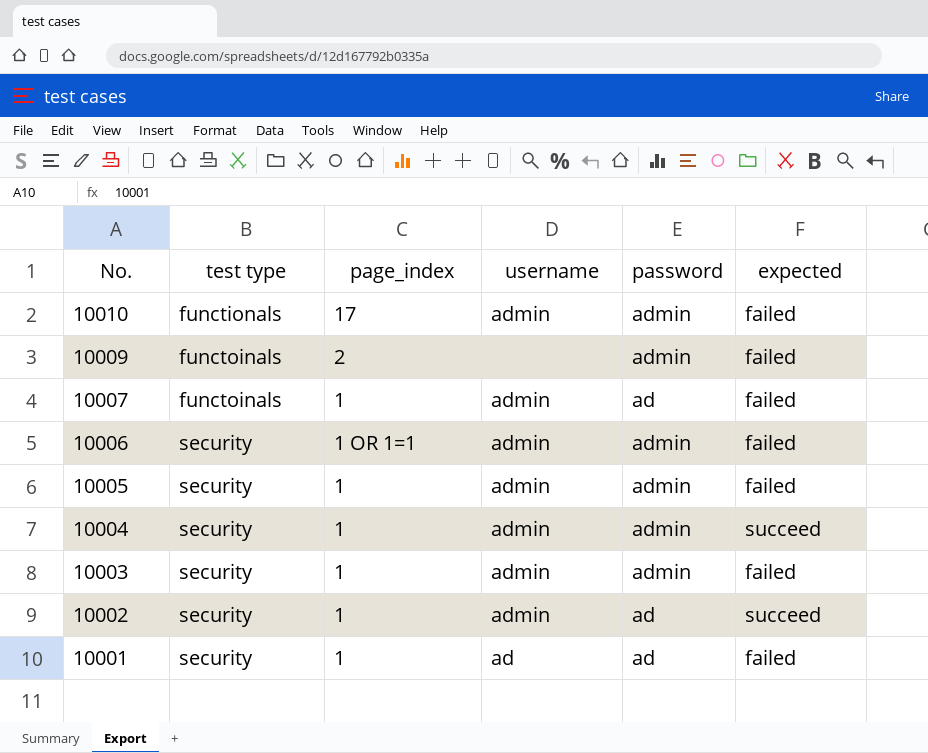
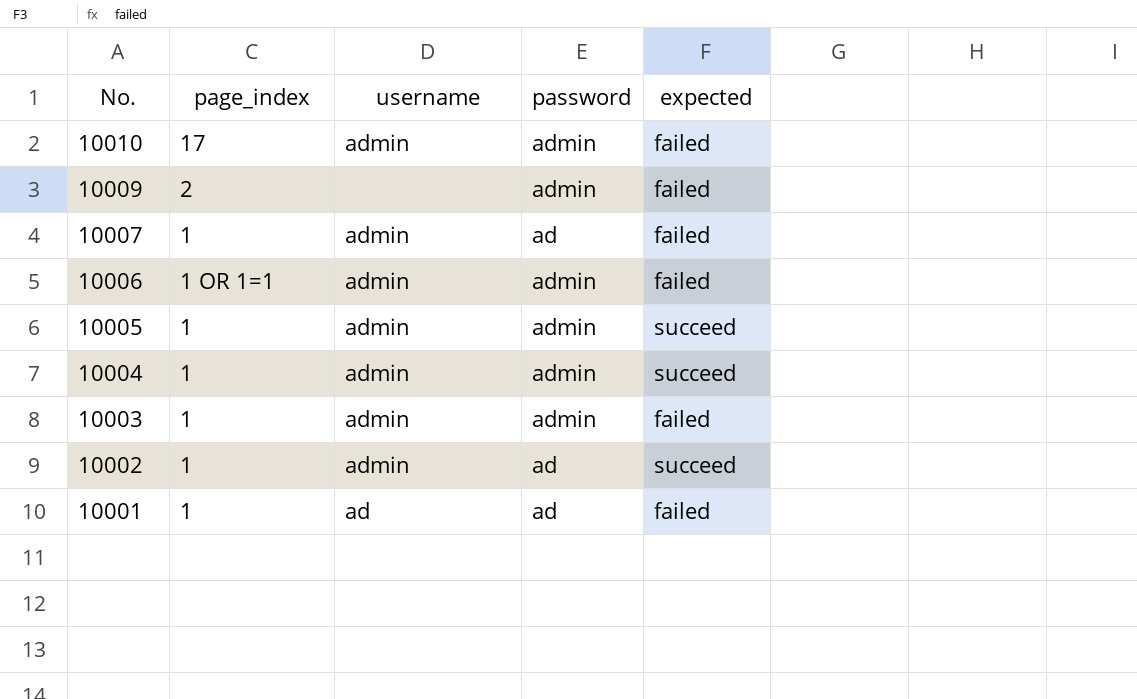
column test type | position: 2 -> none
10005 | expected: failed -> succeed

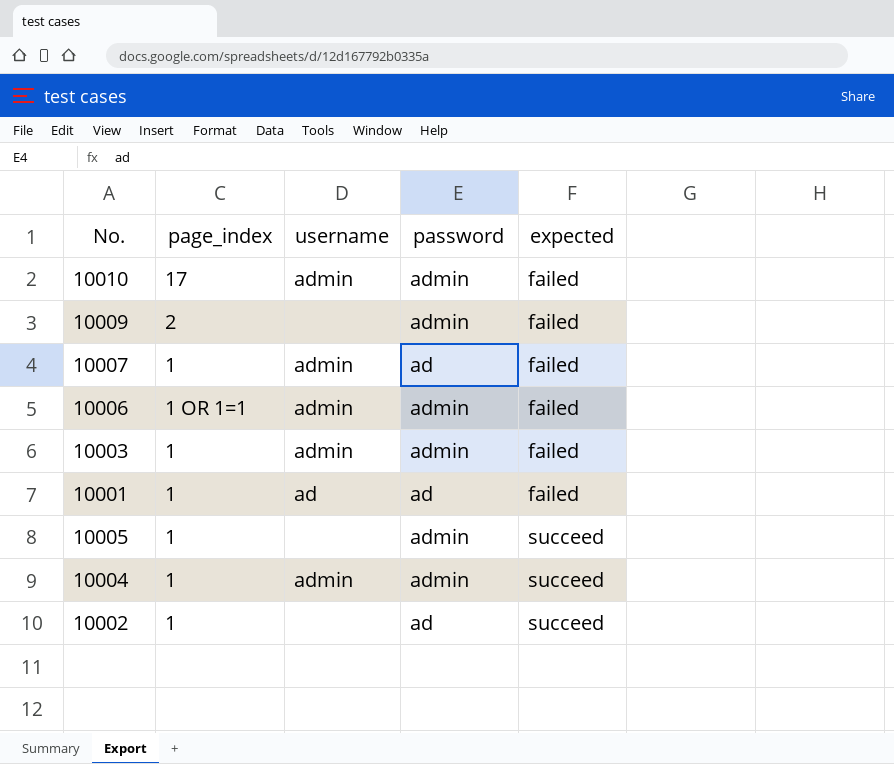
row order: No. descending -> expected ascending
10005 | username: admin -> none
10002 | username: admin -> none

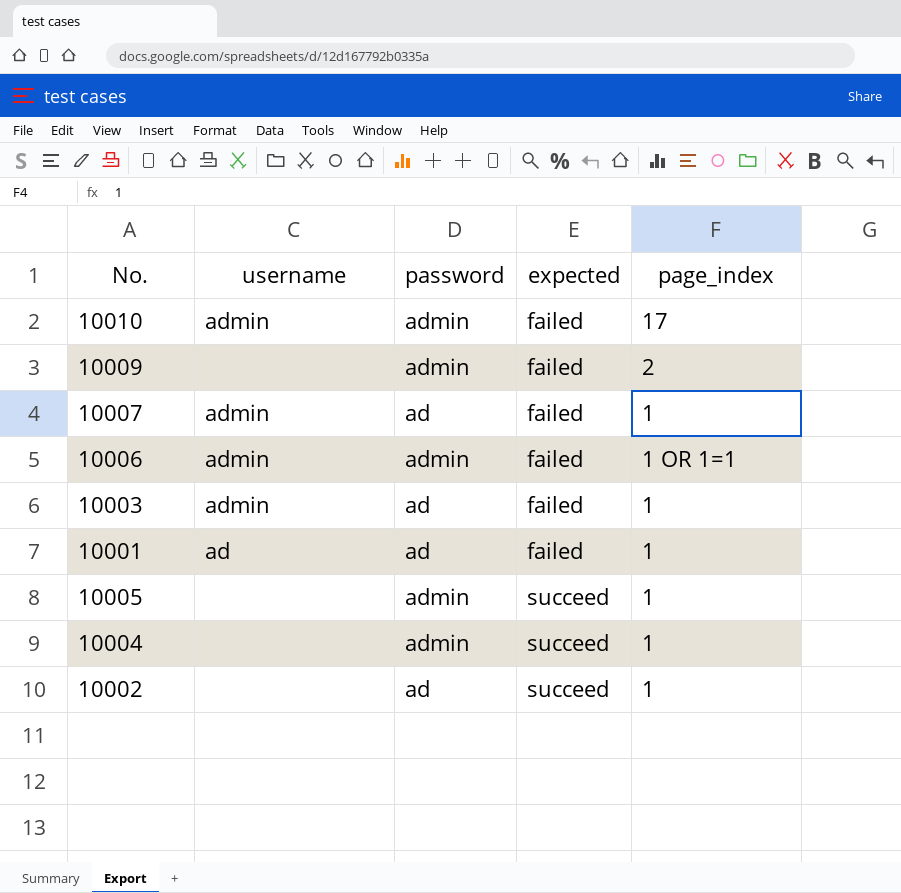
column page_index | position: 2 -> 5
10003 | password: admin -> ad
10004 | username: admin -> none

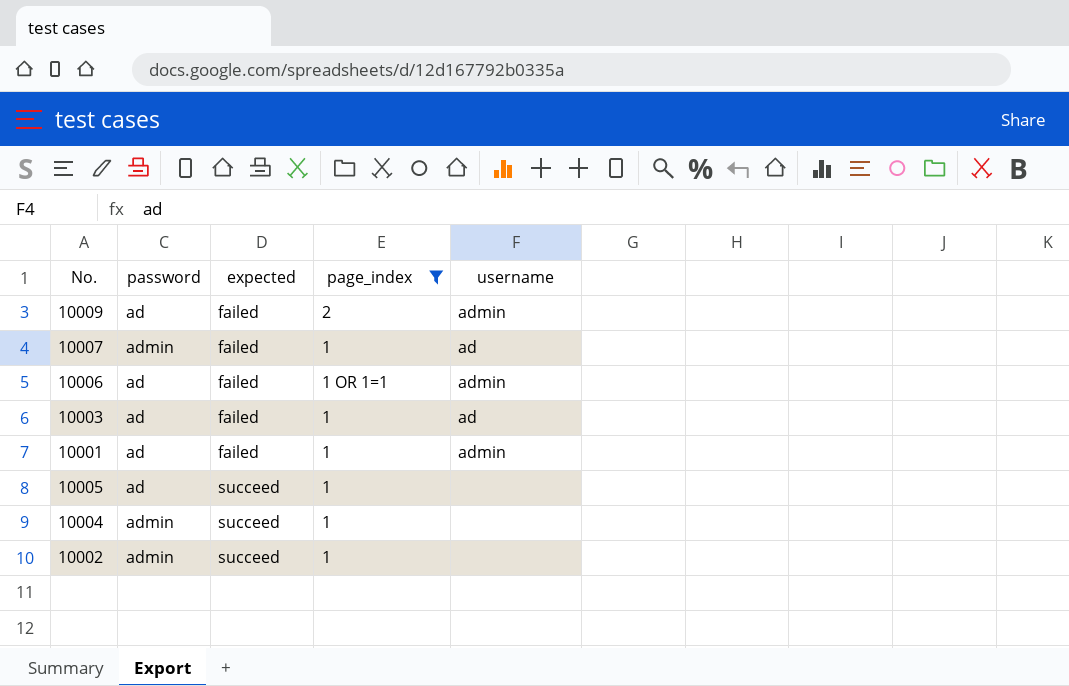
filter: none -> page_index != 17
column username | position: 2 -> 5
10009 | password: admin -> ad
10009 | username: none -> admin
10007 | password: ad -> admin
10007 | username: admin -> ad
10006 | password: admin -> ad
10003 | username: admin -> ad
10001 | username: ad -> admin
10005 | password: admin -> ad
10002 | password: ad -> admin

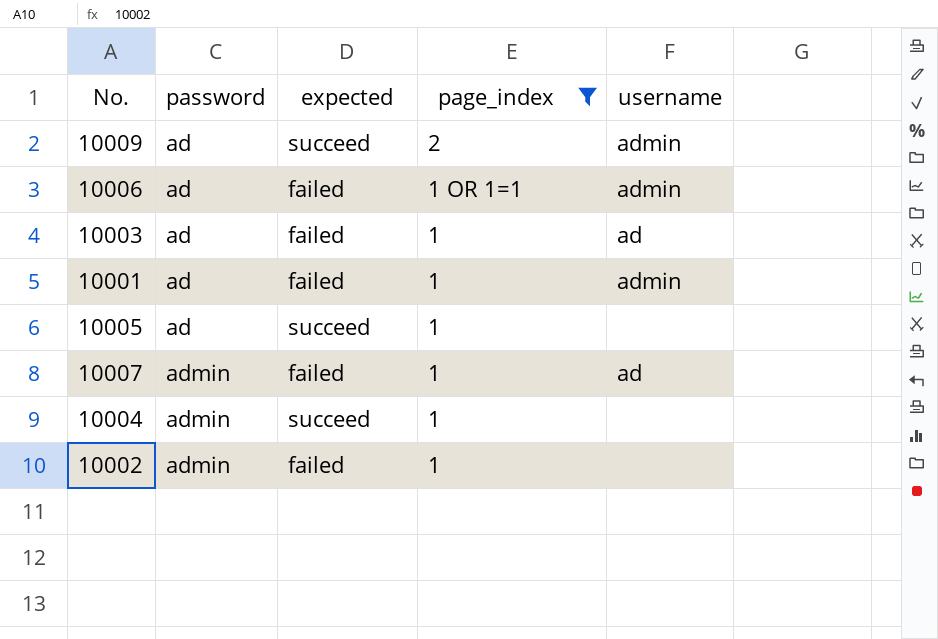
row order: expected ascending -> password ascending
10009 | expected: failed -> succeed
10002 | expected: succeed -> failed

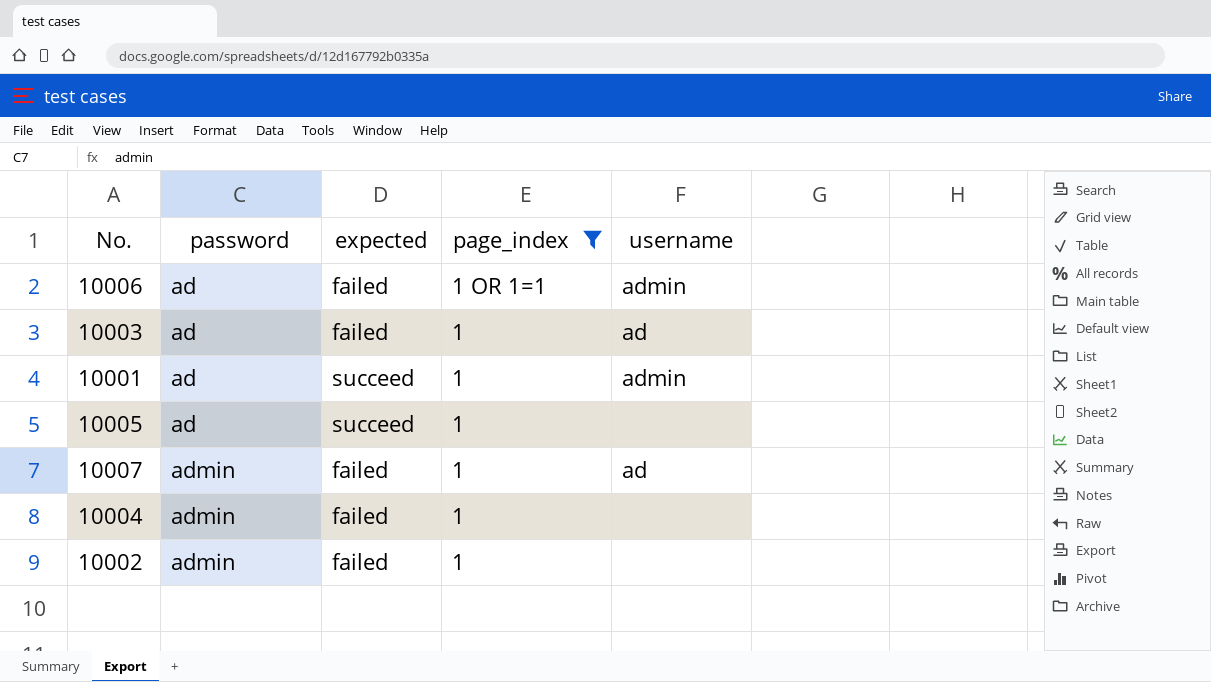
row 10009: ad | succeed | 2 | admin -> none
10001 | expected: failed -> succeed
10004 | expected: succeed -> failed

